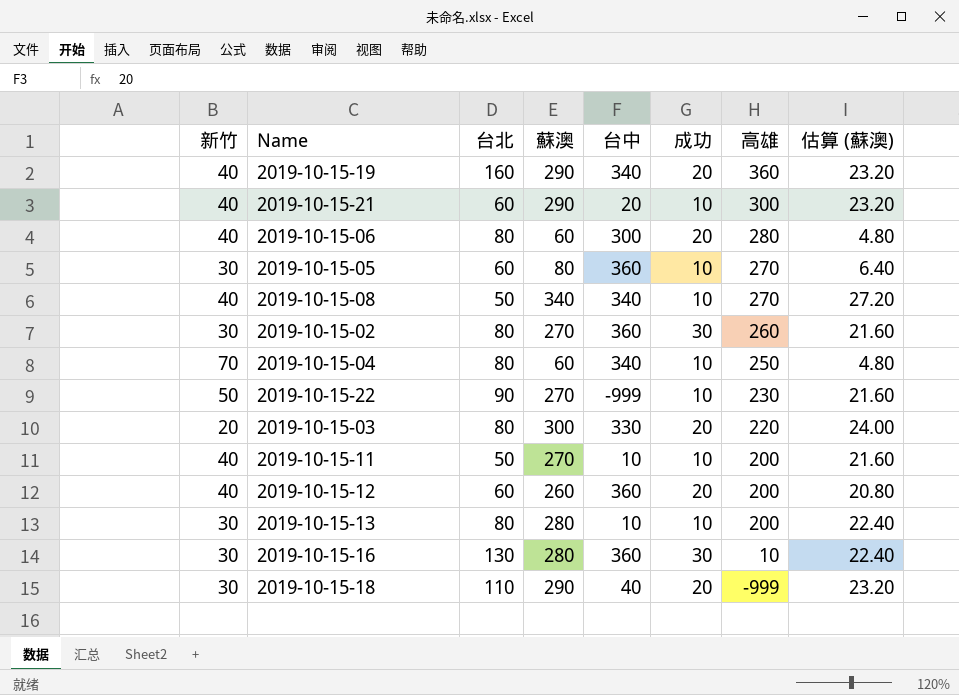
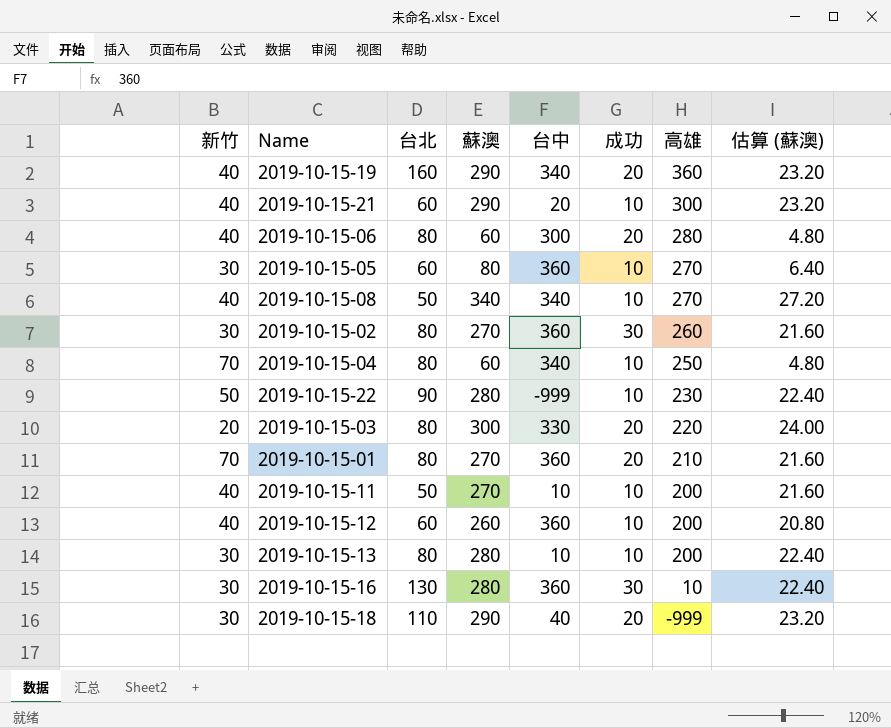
2019-10-15-22 | 蘇澳: 270 -> 280
2019-10-15-22 | 估算 (蘇澳): 21.60 -> 22.40
row 2019-10-15-01: none -> 70 | 80 | 270 | 360 | 20 | 210 | 21.60
2019-10-15-12 | 成功: 20 -> 10

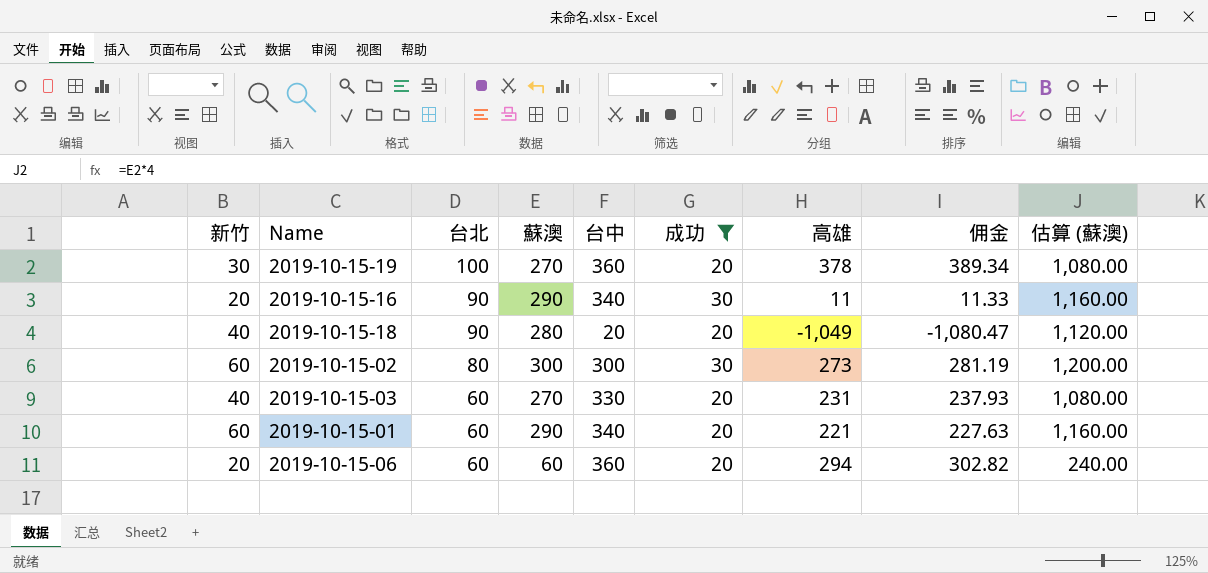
filter: none -> 成功 != 10
row order: 高雄 descending -> 台北 descending
column 佣金 | formula: none -> [高雄] * 1.03
column 估算 (蘇澳) | formula: [蘇澳] * 0.08 -> [蘇澳] * 4
2019-10-15-19 | 新竹: 40 -> 30
2019-10-15-19 | 台北: 160 -> 100
2019-10-15-19 | 蘇澳: 290 -> 270
2019-10-15-19 | 台中: 340 -> 360
2019-10-15-19 | 高雄: 360 -> 378
2019-10-15-16 | 新竹: 30 -> 20
2019-10-15-16 | 台北: 130 -> 90
2019-10-15-16 | 蘇澳: 280 -> 290
2019-10-15-16 | 台中: 360 -> 340
2019-10-15-16 | 高雄: 10 -> 11
2019-10-15-18 | 新竹: 30 -> 40
2019-10-15-18 | 台北: 110 -> 90
2019-10-15-18 | 蘇澳: 290 -> 280
2019-10-15-18 | 台中: 40 -> 20
2019-10-15-18 | 高雄: -999 -> -1,049
2019-10-15-02 | 新竹: 30 -> 60
2019-10-15-02 | 蘇澳: 270 -> 300
2019-10-15-02 | 台中: 360 -> 300
2019-10-15-02 | 高雄: 260 -> 273
2019-10-15-03 | 新竹: 20 -> 40
2019-10-15-03 | 台北: 80 -> 60
2019-10-15-03 | 蘇澳: 300 -> 270
2019-10-15-03 | 高雄: 220 -> 231
2019-10-15-01 | 新竹: 70 -> 60
2019-10-15-01 | 台北: 80 -> 60
2019-10-15-01 | 蘇澳: 270 -> 290
2019-10-15-01 | 台中: 360 -> 340
2019-10-15-01 | 高雄: 210 -> 221
2019-10-15-06 | 新竹: 40 -> 20
2019-10-15-06 | 台北: 80 -> 60
2019-10-15-06 | 台中: 300 -> 360
2019-10-15-06 | 高雄: 280 -> 294

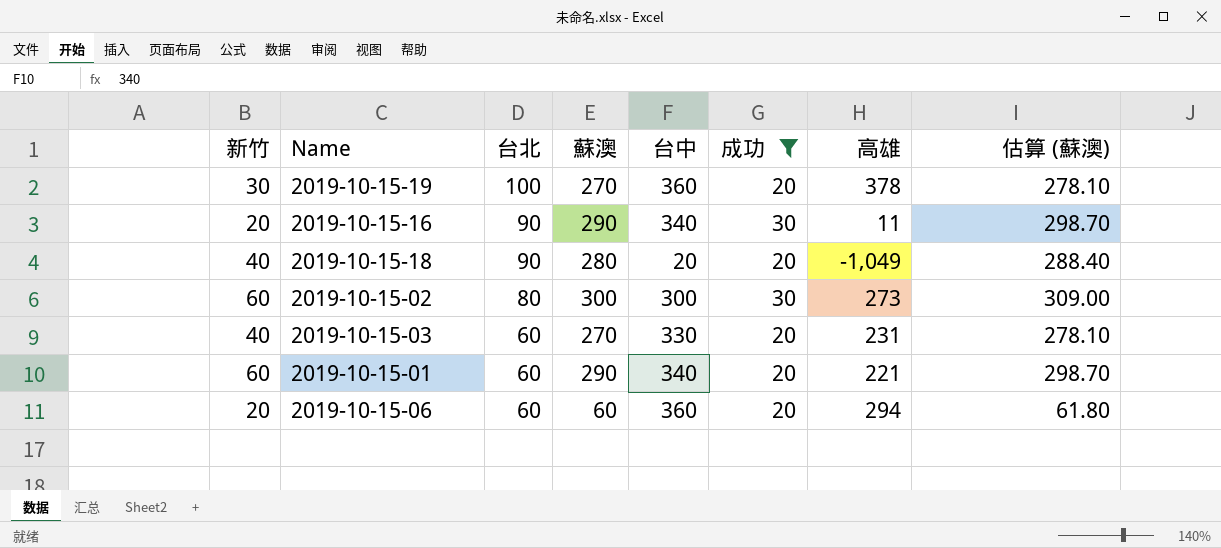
column 佣金 | formula: [高雄] * 1.03 -> none
column 估算 (蘇澳) | formula: [蘇澳] * 4 -> [蘇澳] * 1.03

